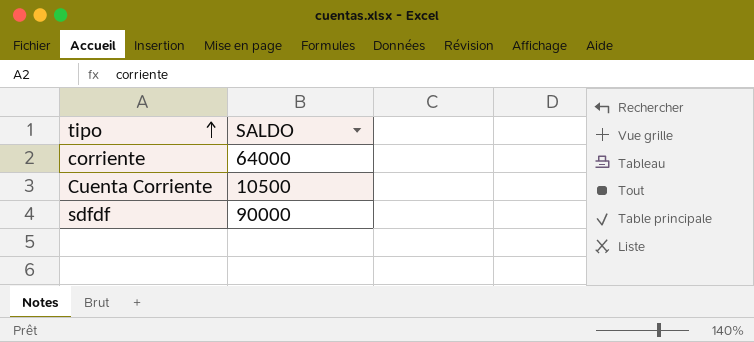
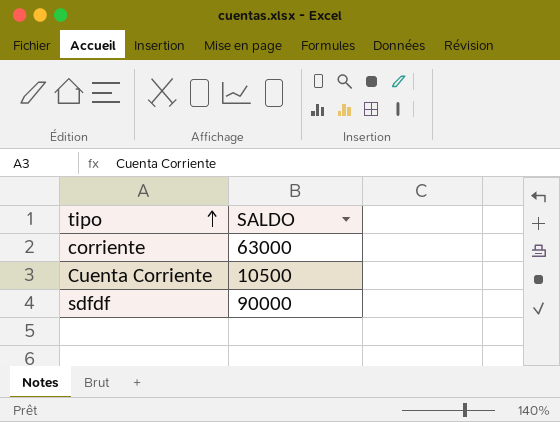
corriente | SALDO: 64000 -> 63000

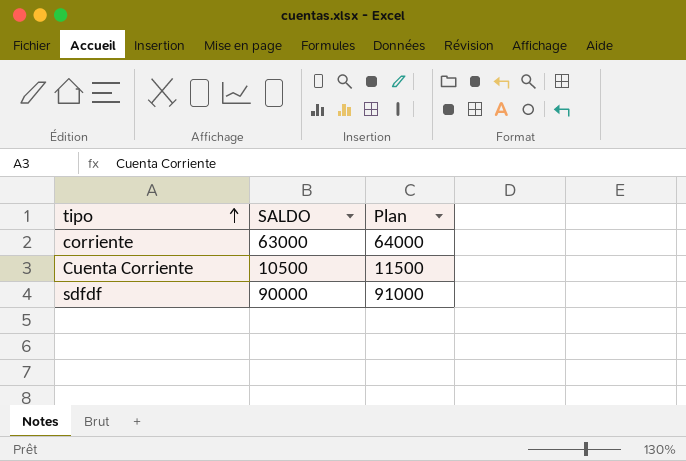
column Plan | formula: none -> [SALDO] + 1000

